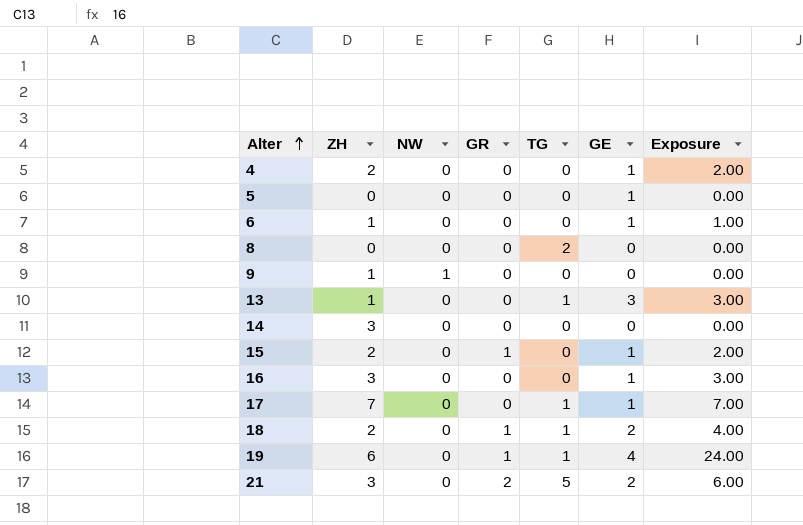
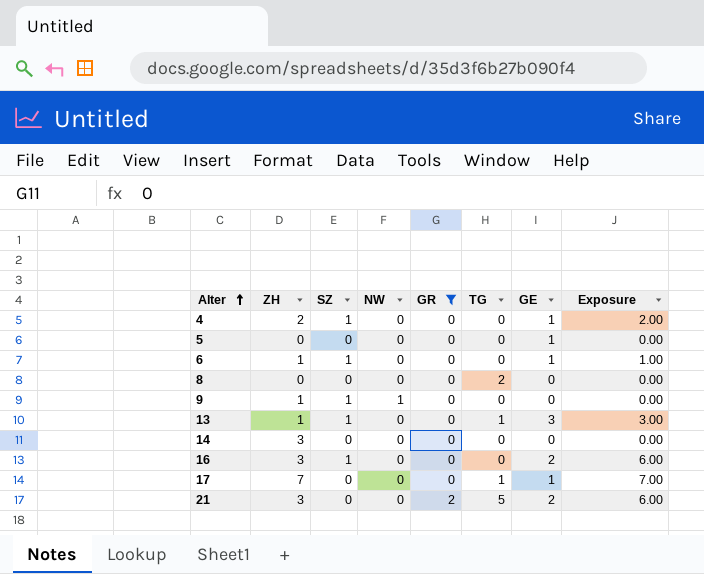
filter: none -> GR != 1
column SZ | position: none -> 3
16 | GE: 1 -> 2
16 | Exposure: 3.00 -> 6.00

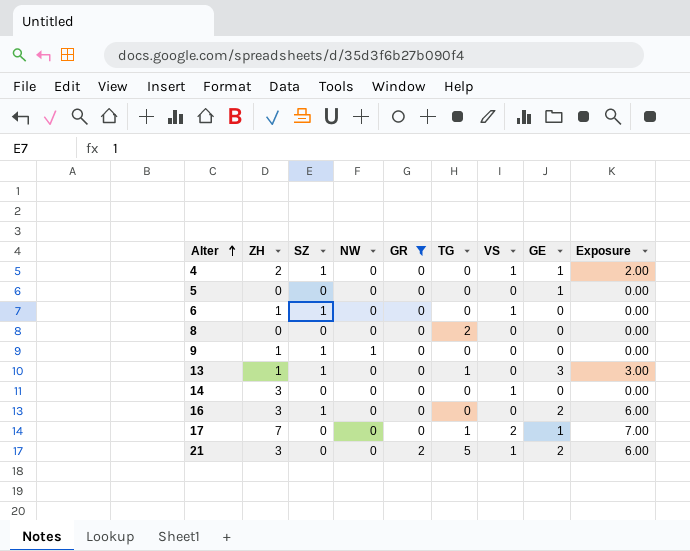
column VS | position: none -> 7
6 | GE: 1 -> 0
6 | Exposure: 1.00 -> 0.00

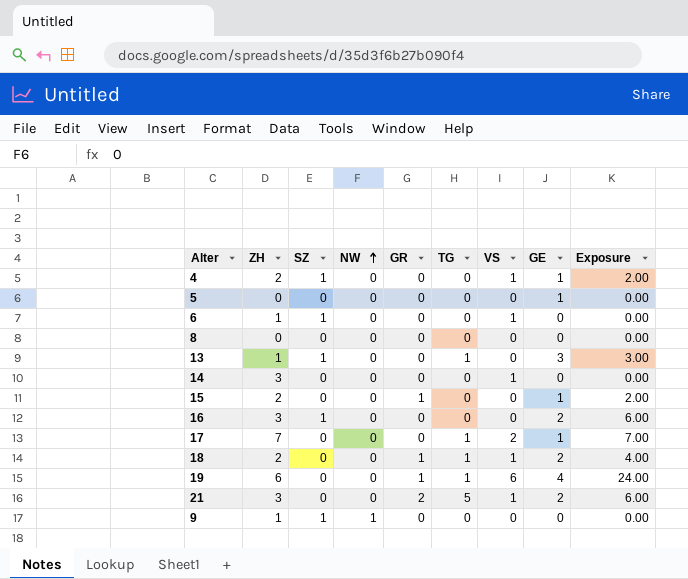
filter: GR != 1 -> none
row order: Alter ascending -> NW ascending
8 | TG: 2 -> 0

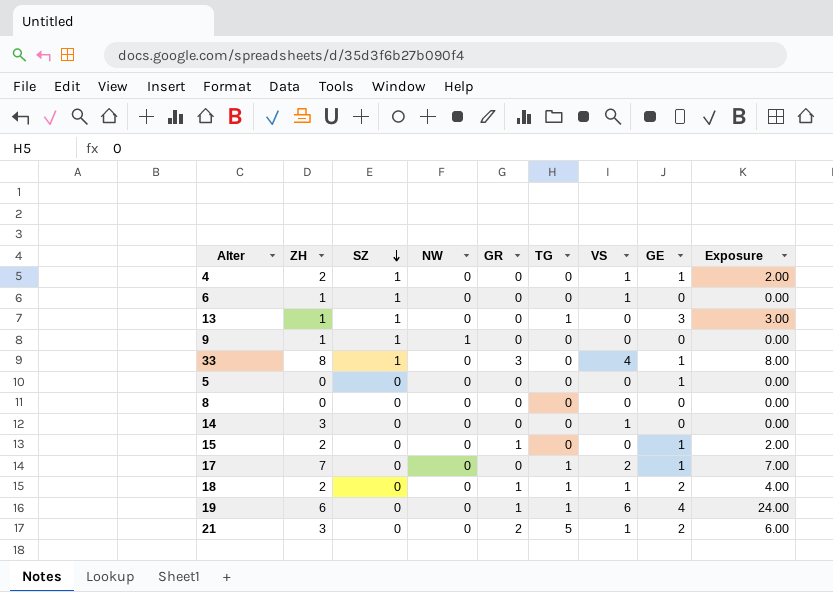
row order: NW ascending -> SZ descending
row 16: 3 | 1 | 0 | 0 | 0 | 0 | 2 | 6.00 -> none
row 33: none -> 8 | 1 | 0 | 3 | 0 | 4 | 1 | 8.00

